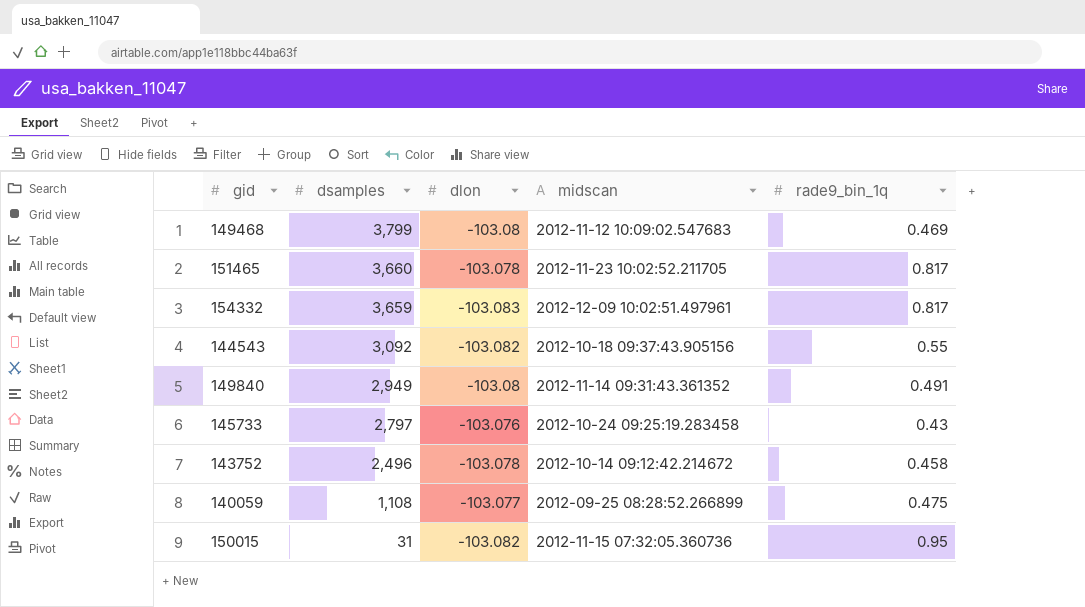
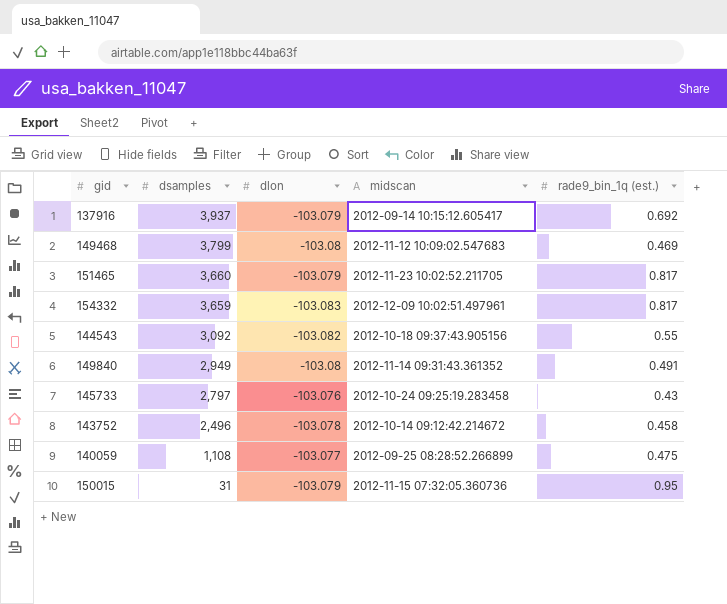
column name: rade9_bin_1q -> rade9_bin_1q (est.)
row 137916: none -> 3,937 | -103.079 | 2012-09-14 10:15:12.605417 | 0.692
151465 | dlon: -103.078 -> -103.079
150015 | dlon: -103.082 -> -103.079

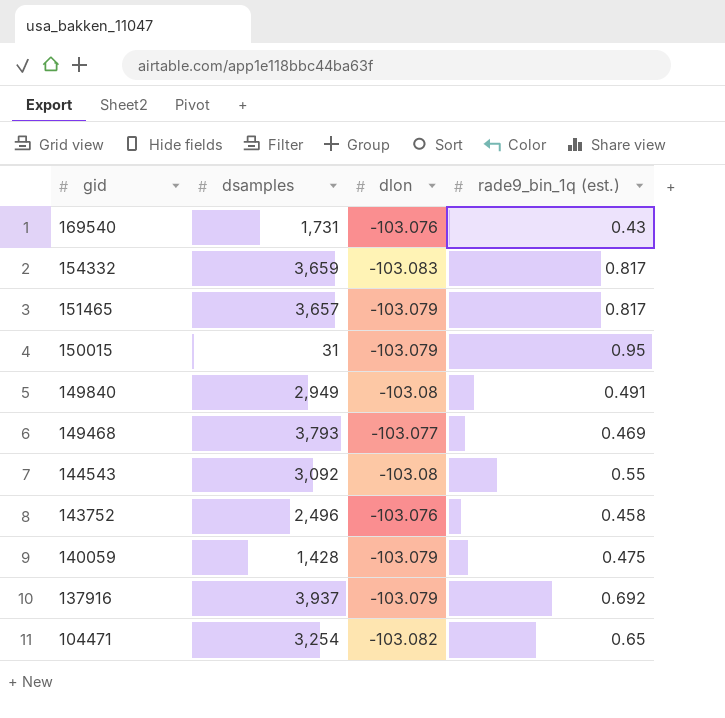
row order: dsamples descending -> gid descending
column midscan | position: 4 -> none
row 145733: 2,797 | -103.076 | 2012-10-24 09:25:19.283458 | 0.43 -> none
row 169540: none -> 1,731 | -103.076 | 0.43
151465 | dsamples: 3,660 -> 3,657
149468 | dsamples: 3,799 -> 3,793
149468 | dlon: -103.08 -> -103.077
144543 | dlon: -103.082 -> -103.08
143752 | dlon: -103.078 -> -103.076
140059 | dsamples: 1,108 -> 1,428
140059 | dlon: -103.077 -> -103.079
row 104471: none -> 3,254 | -103.082 | 0.65

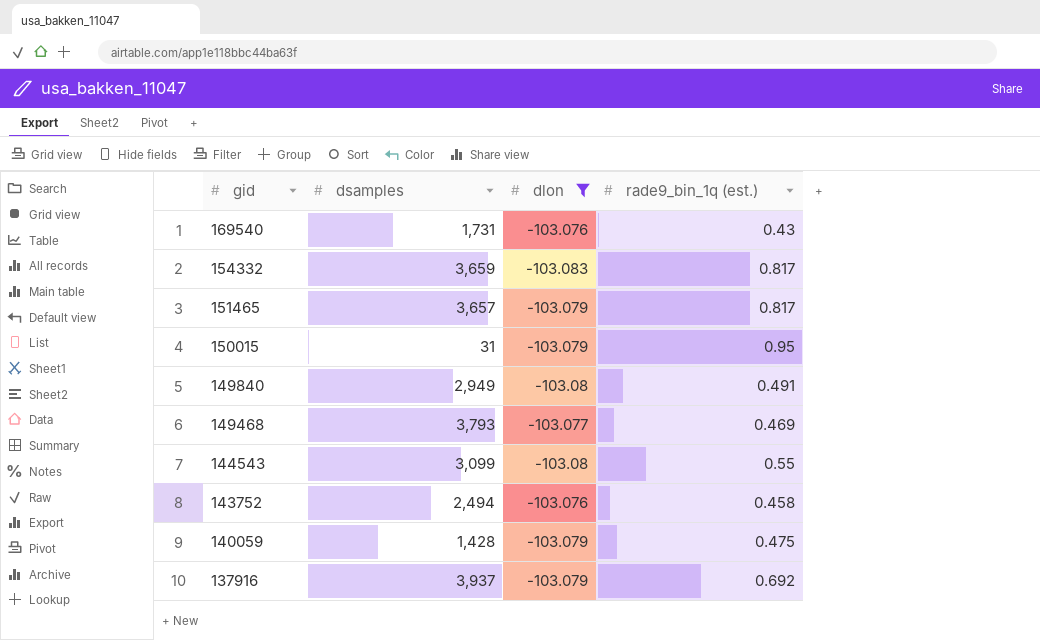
filter: none -> dlon != -103.082
144543 | dsamples: 3,092 -> 3,099
143752 | dsamples: 2,496 -> 2,494

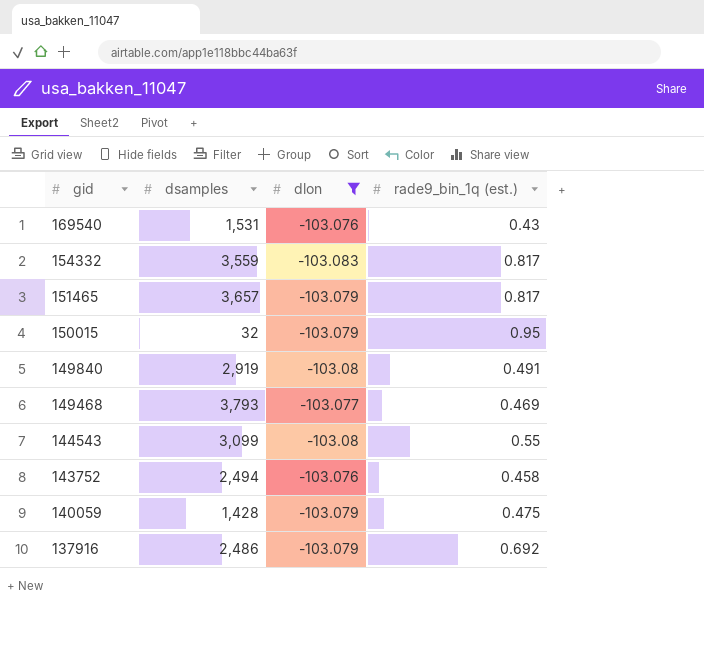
169540 | dsamples: 1,731 -> 1,531
154332 | dsamples: 3,659 -> 3,559
150015 | dsamples: 31 -> 32
149840 | dsamples: 2,949 -> 2,919
137916 | dsamples: 3,937 -> 2,486

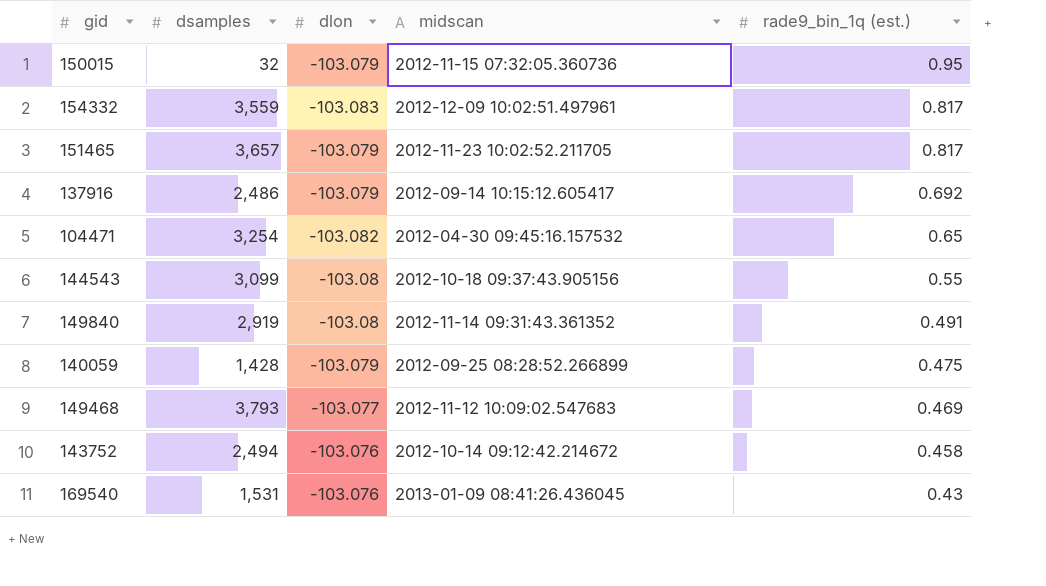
filter: dlon != -103.082 -> none
row order: gid descending -> rade9_bin_1q (est.) descending
column midscan | position: none -> 4

